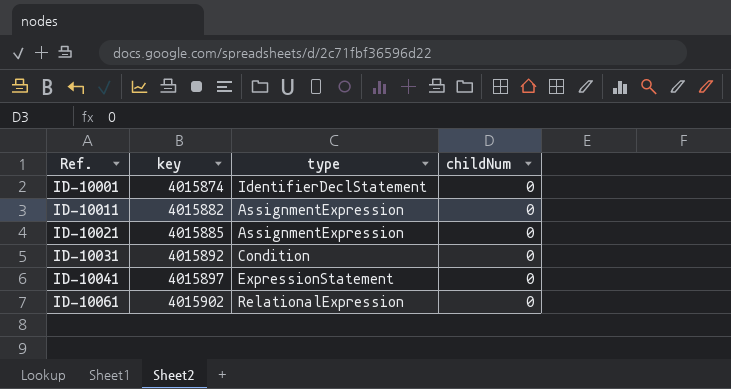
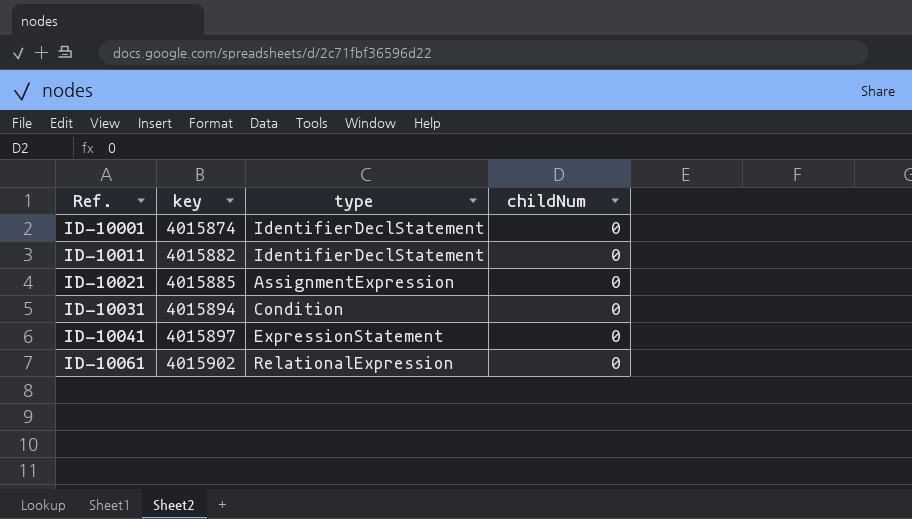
ID-10011 | type: AssignmentExpression -> IdentifierDeclStatement
ID-10031 | key: 4015892 -> 4015894

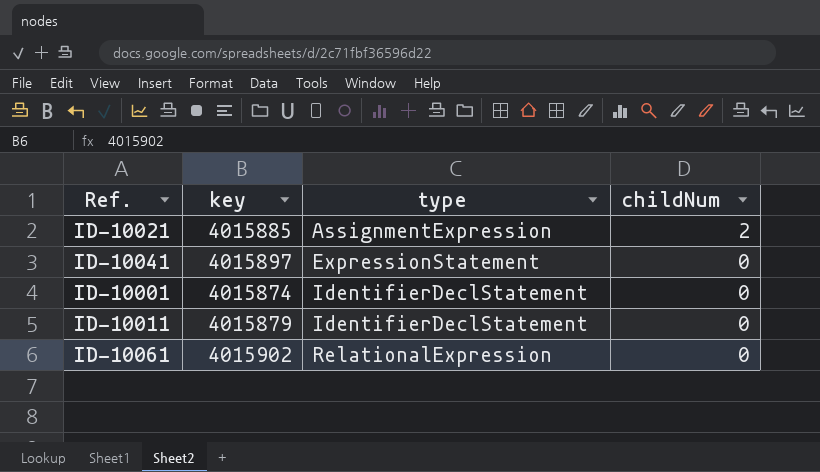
row order: Ref. ascending -> type ascending
row ID-10031: 4015894 | Condition | 0 -> none
ID-10021 | childNum: 0 -> 2
ID-10011 | key: 4015882 -> 4015879

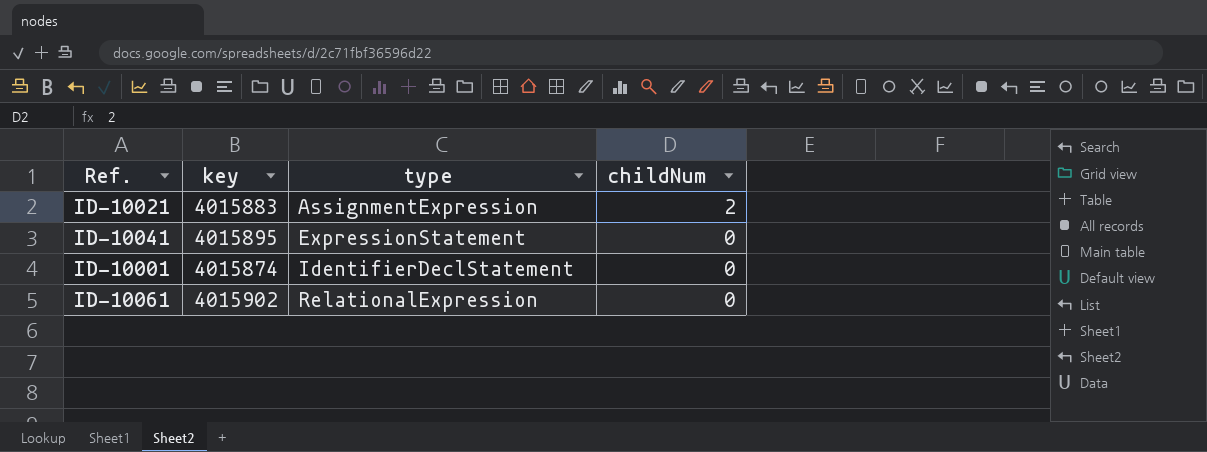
row ID-10011: 4015879 | IdentifierDeclStatement | 0 -> none
ID-10021 | key: 4015885 -> 4015883
ID-10041 | key: 4015897 -> 4015895

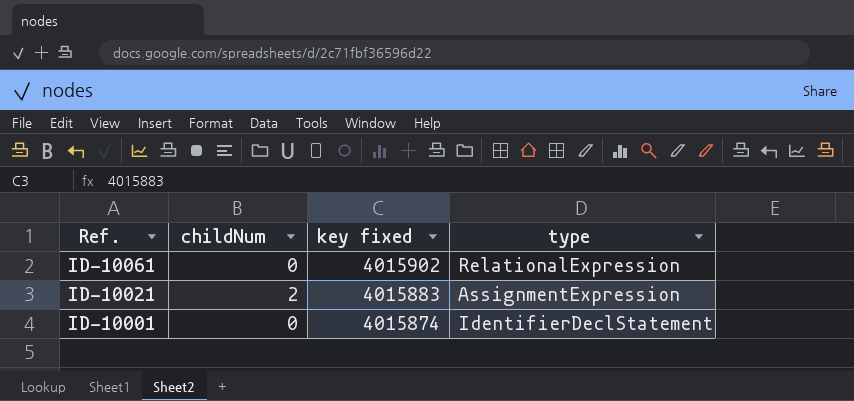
row order: type ascending -> Ref. descending
column childNum | position: 4 -> 2
column name: key -> key fixed
row ID-10041: 4015895 | ExpressionStatement | 0 -> none

